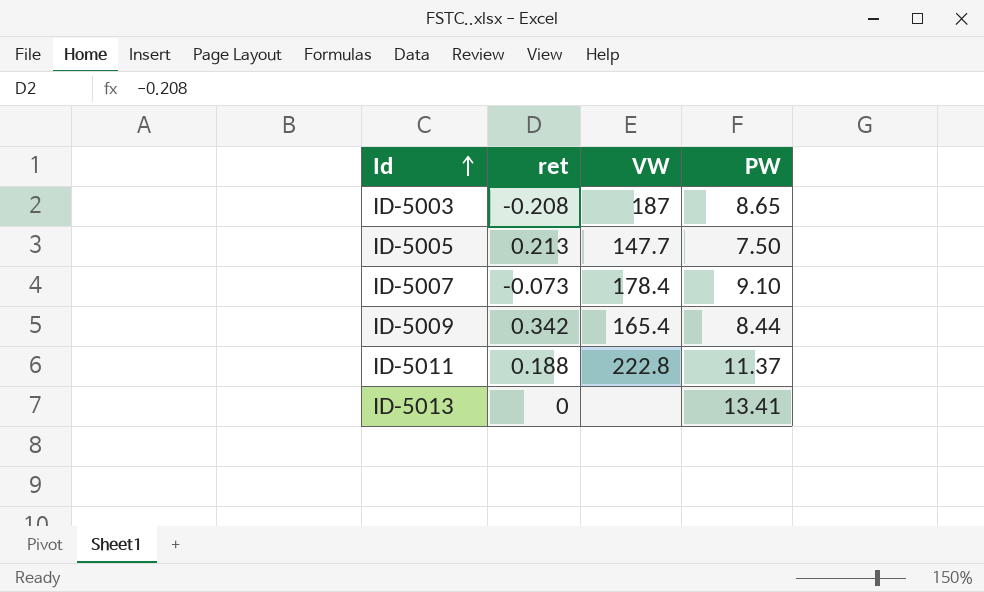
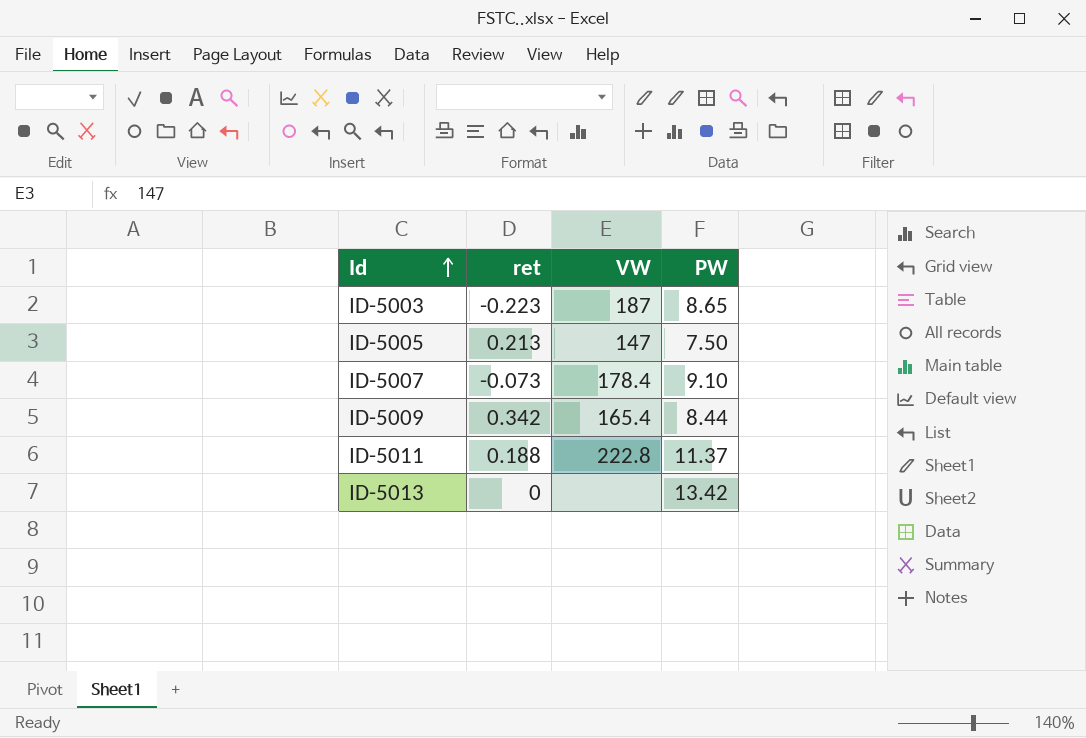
ID-5003 | ret: -0.208 -> -0.223
ID-5005 | VW: 147.7 -> 147
ID-5013 | PW: 13.41 -> 13.42

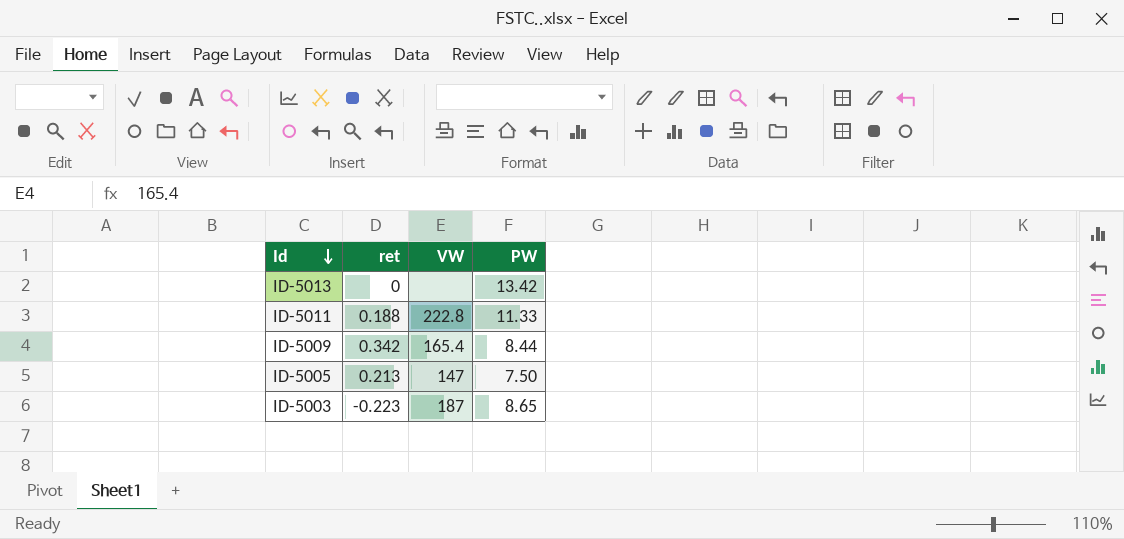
row order: Id ascending -> Id descending
row ID-5007: -0.073 | 178.4 | 9.10 -> none
ID-5011 | PW: 11.37 -> 11.33

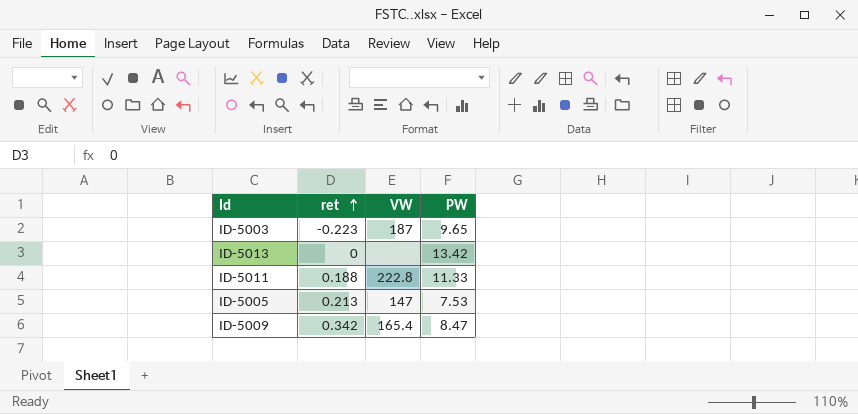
row order: Id descending -> ret ascending
ID-5003 | PW: 8.65 -> 9.65
ID-5005 | PW: 7.50 -> 7.53
ID-5009 | PW: 8.44 -> 8.47

